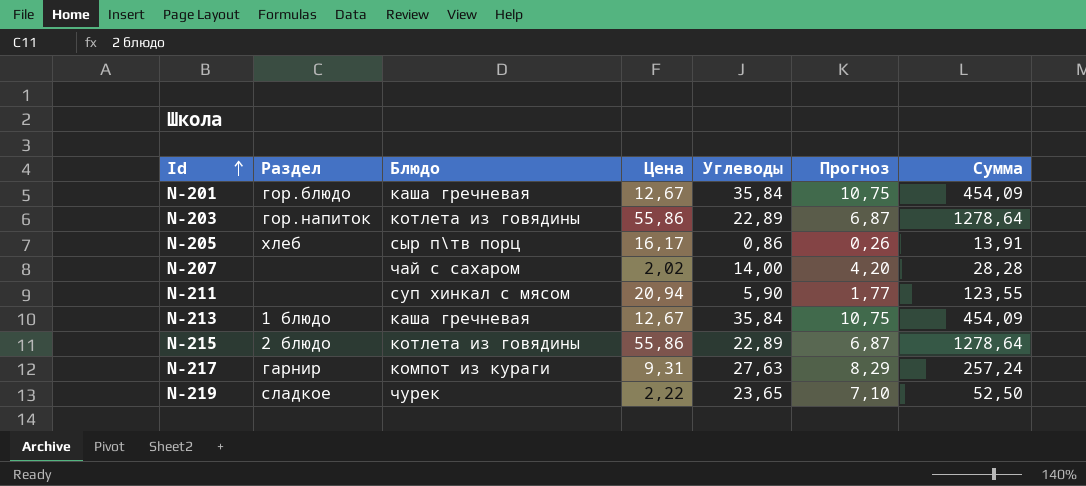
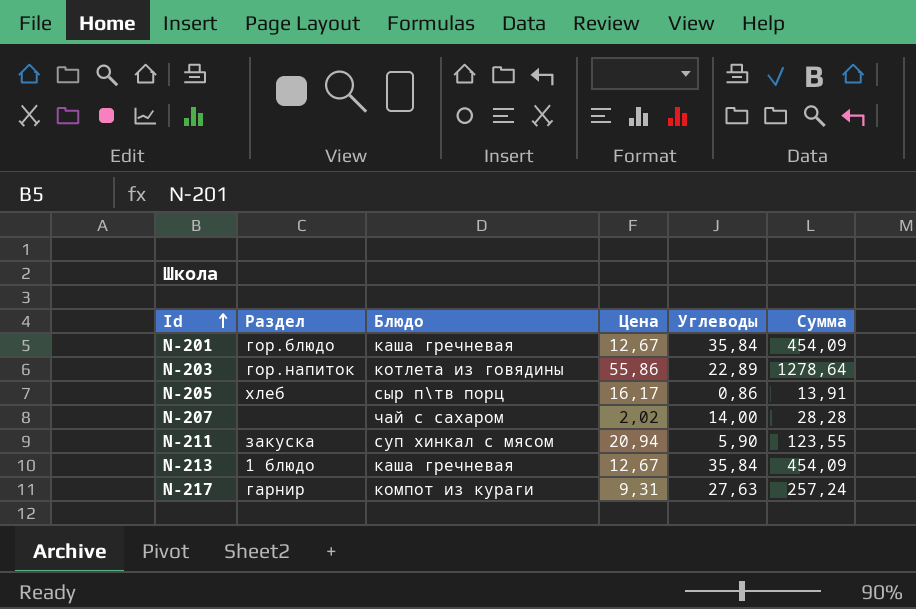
column Прогноз | formula: [Углеводы] * 0,3 -> none
row N-215: 2 блюдо | котлета из говядины | 55,86 | 22,89 | 6,87 | 1278,64 -> none
row N-219: сладкое | чурек | 2,22 | 23,65 | 7,10 | 52,50 -> none
N-211 | Раздел: none -> закуска

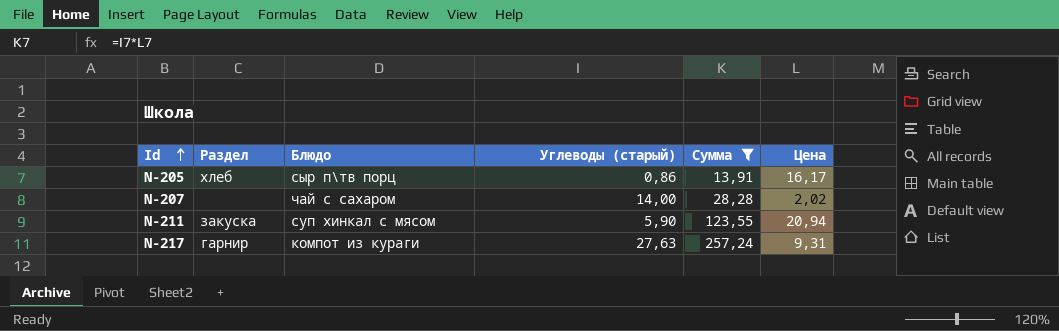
filter: none -> Сумма <= 257,24
column name: Углеводы -> Углеводы (старый)
column Цена | position: 4 -> 6

